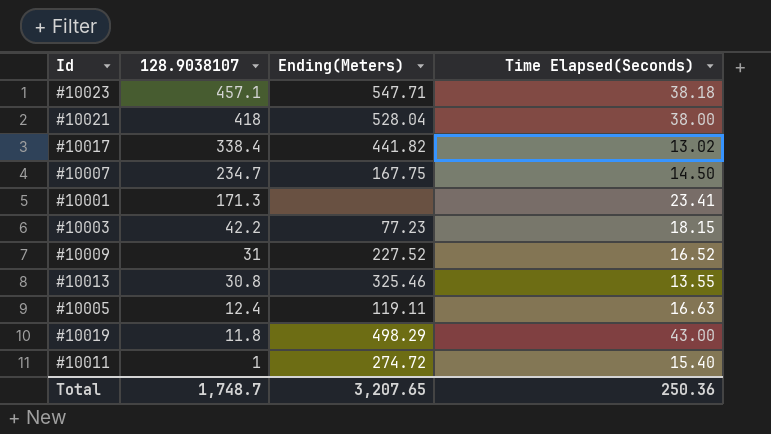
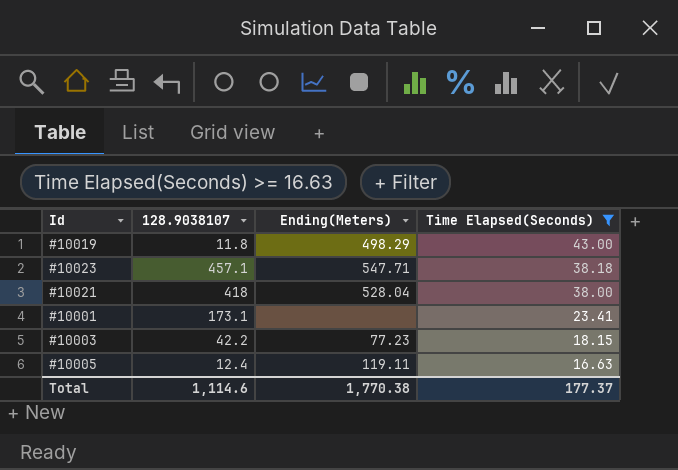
filter: none -> Time Elapsed(Seconds) >= 16.63
row order: 128.9038107 descending -> Time Elapsed(Seconds) descending
#10001 | 128.9038107: 171.3 -> 173.1
Total | 128.9038107: 1,748.7 -> 1,114.6
Total | Ending(Meters): 3,207.65 -> 1,770.38
Total | Time Elapsed(Seconds): 250.36 -> 177.37

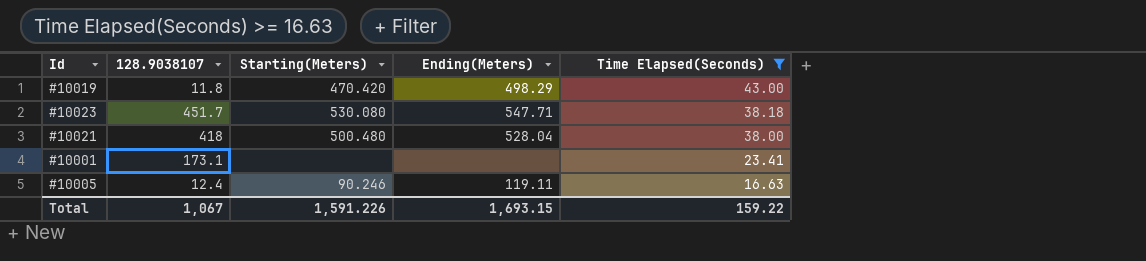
column Starting(Meters) | position: none -> 3
row #10003: 42.2 | 77.23 | 18.15 -> none
#10023 | 128.9038107: 457.1 -> 451.7
Total | 128.9038107: 1,114.6 -> 1,067
Total | Ending(Meters): 1,770.38 -> 1,693.15
Total | Time Elapsed(Seconds): 177.37 -> 159.22

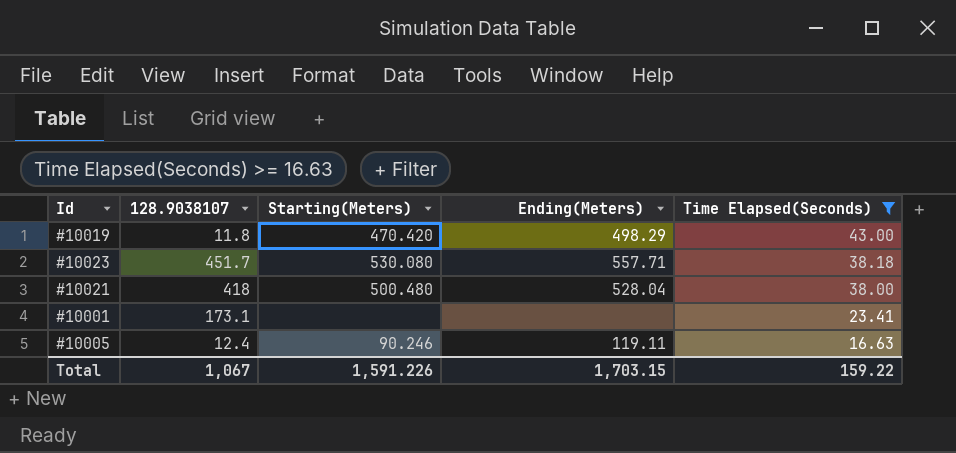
#10023 | Ending(Meters): 547.71 -> 557.71
Total | Ending(Meters): 1,693.15 -> 1,703.15

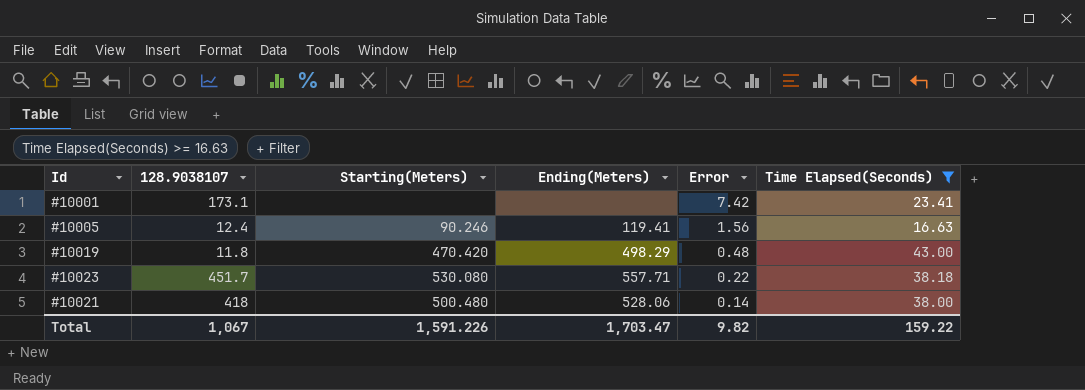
row order: Time Elapsed(Seconds) descending -> Error descending
column Error | position: none -> 5
#10005 | Ending(Meters): 119.11 -> 119.41
#10021 | Ending(Meters): 528.04 -> 528.06
Total | Ending(Meters): 1,703.15 -> 1,703.47

